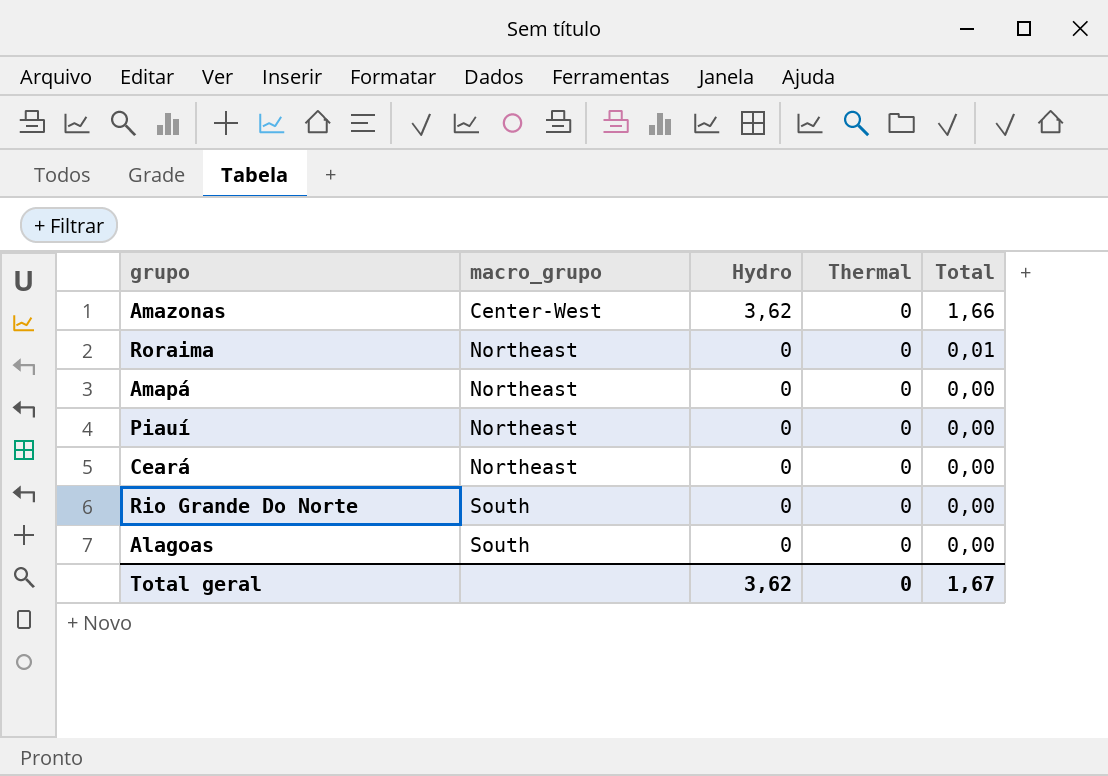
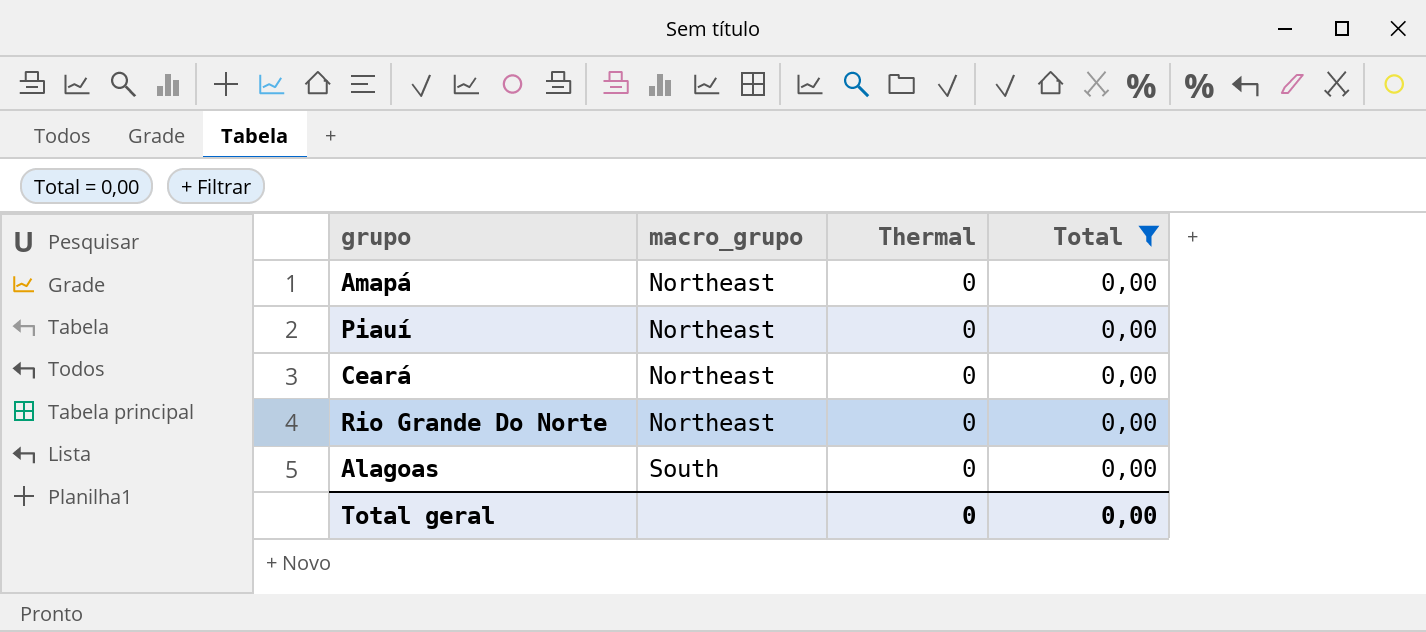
filter: none -> Total = 0,00
column Hydro | position: 3 -> none
Rio Grande Do Norte | macro_grupo: South -> Northeast
Total geral | Total: 1,67 -> 0,00

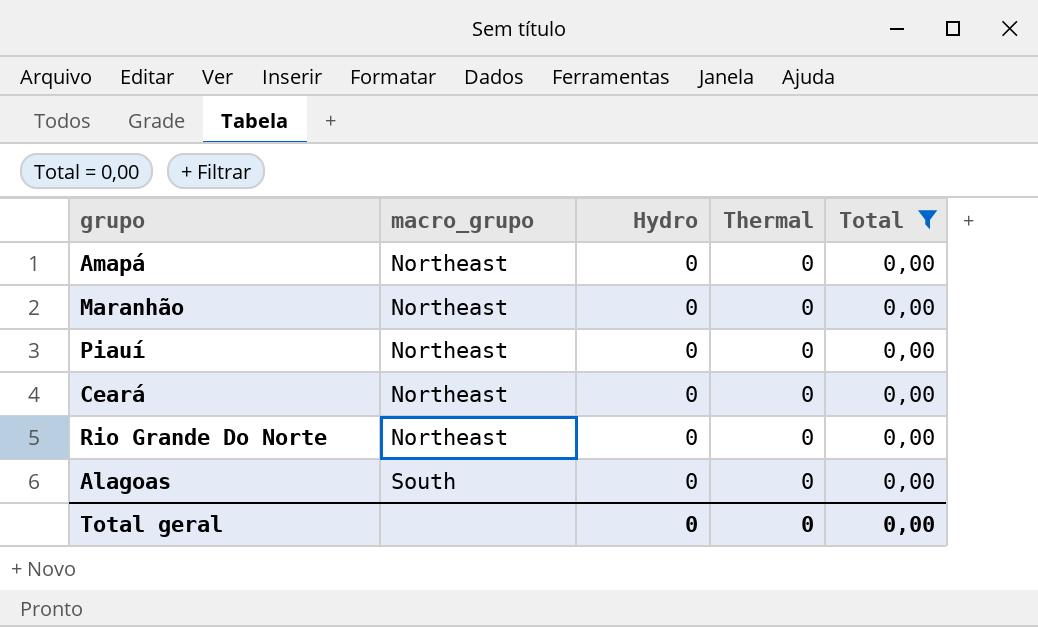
column Hydro | position: none -> 3
row Maranhão: none -> Northeast | 0 | 0 | 0,00

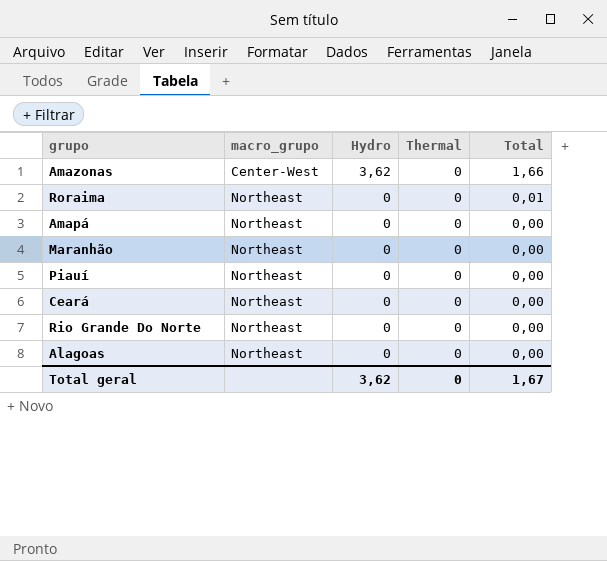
filter: Total = 0,00 -> none
Alagoas | macro_grupo: South -> Northeast
Total geral | Hydro: 0 -> 3,62
Total geral | Total: 0,00 -> 1,67

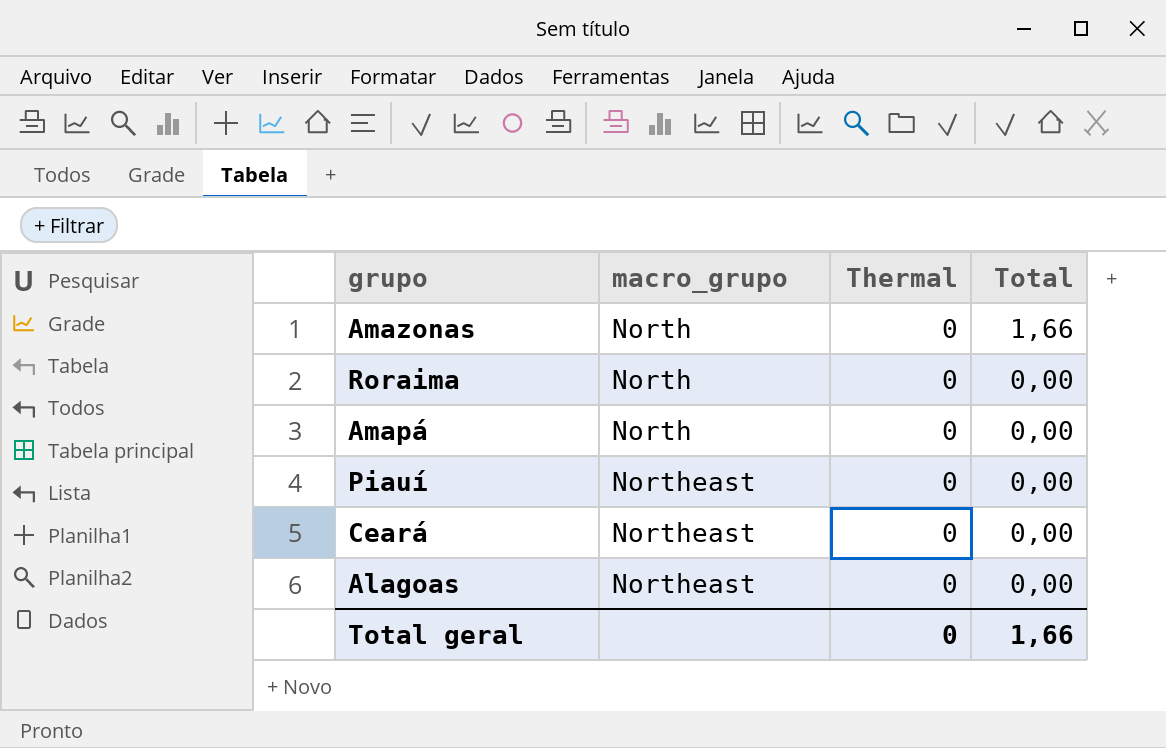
column Hydro | position: 3 -> none
row Maranhão: Northeast | 0 | 0 | 0,00 -> none
row Rio Grande Do Norte: Northeast | 0 | 0 | 0,00 -> none
Amazonas | macro_grupo: Center-West -> North
Roraima | macro_grupo: Northeast -> North
Roraima | Total: 0,01 -> 0,00
Amapá | macro_grupo: Northeast -> North
Total geral | Total: 1,67 -> 1,66

